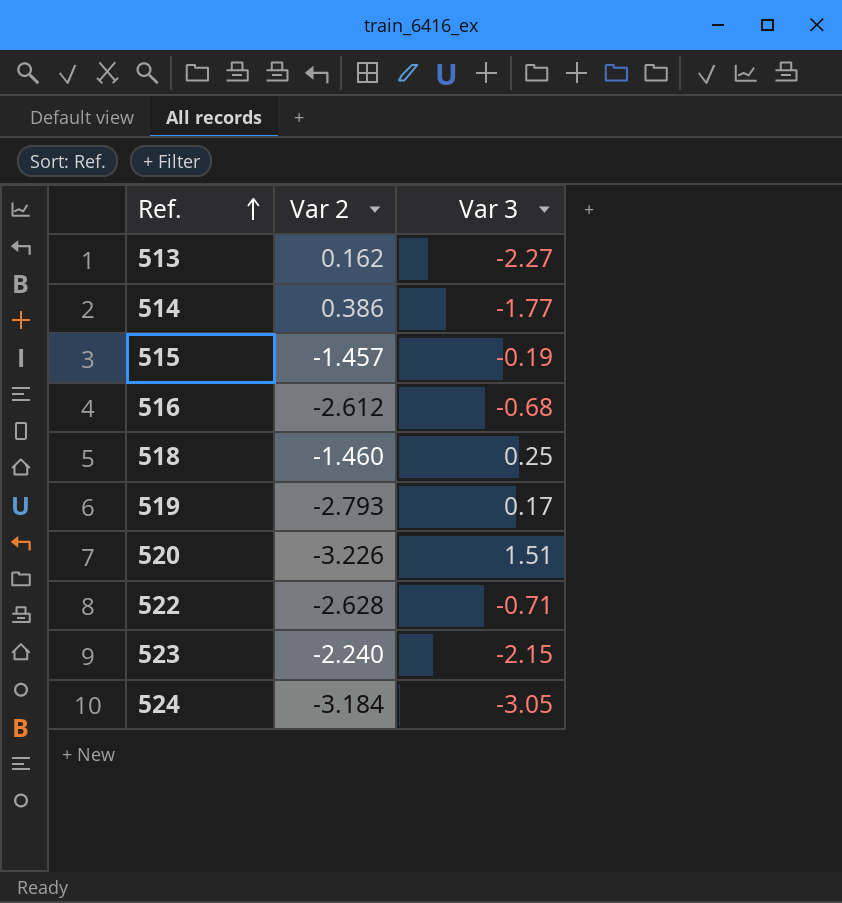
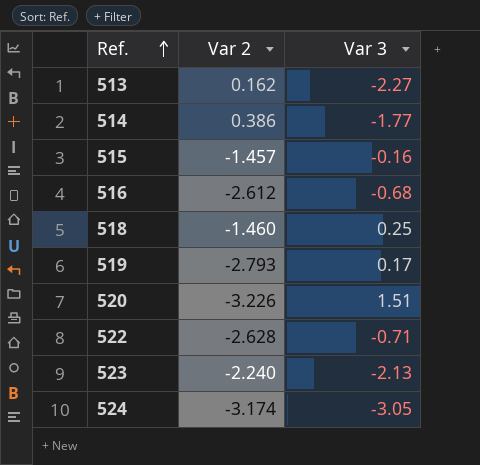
515 | Var 3: -0.19 -> -0.16
523 | Var 3: -2.15 -> -2.13
524 | Var 2: -3.184 -> -3.174

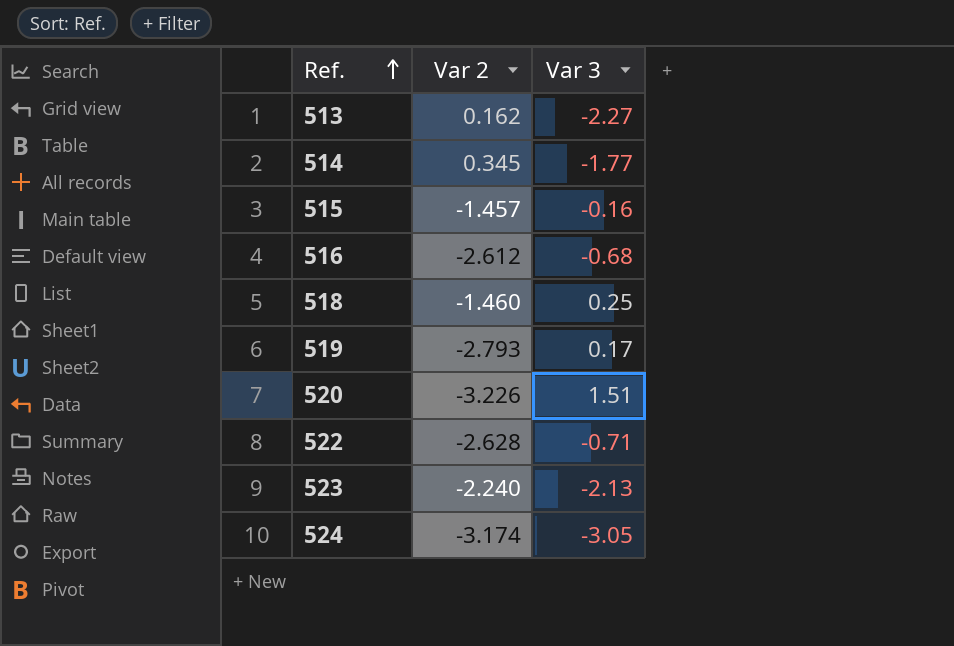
514 | Var 2: 0.386 -> 0.345

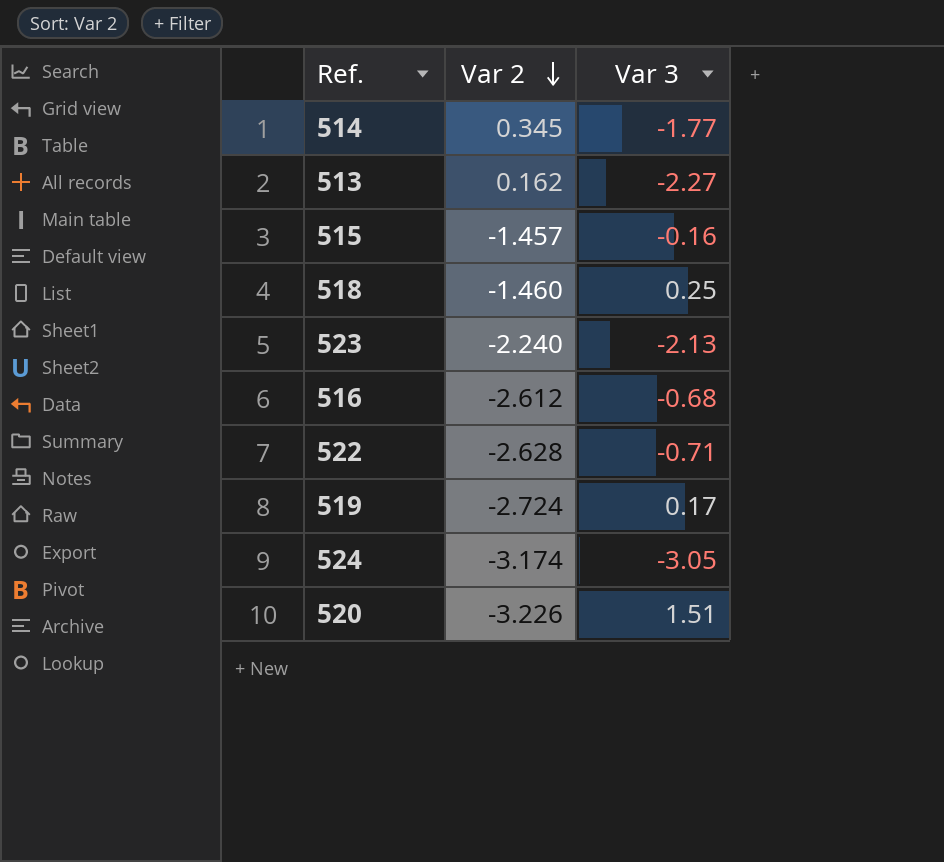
row order: Ref. ascending -> Var 2 descending
519 | Var 2: -2.793 -> -2.724

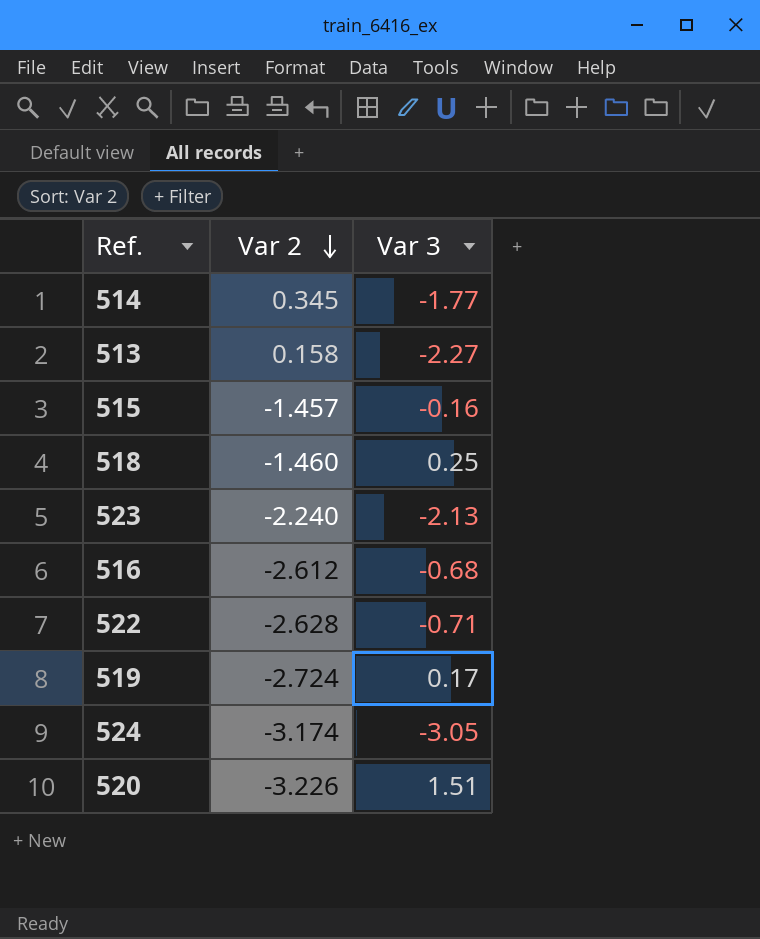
513 | Var 2: 0.162 -> 0.158

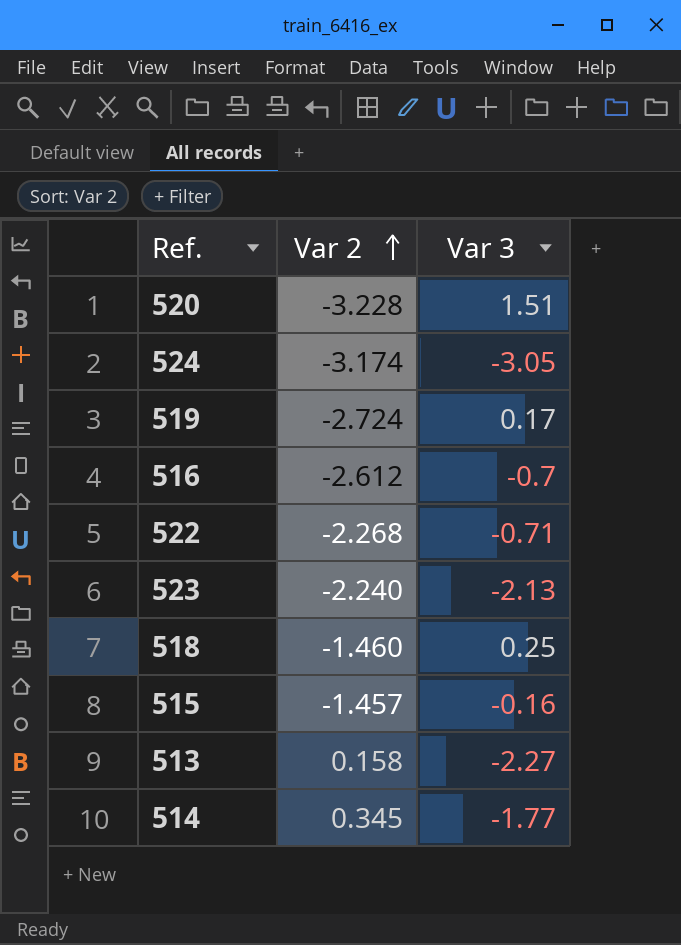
row order: Var 2 descending -> Var 2 ascending
520 | Var 2: -3.226 -> -3.228
516 | Var 3: -0.68 -> -0.7
522 | Var 2: -2.628 -> -2.268

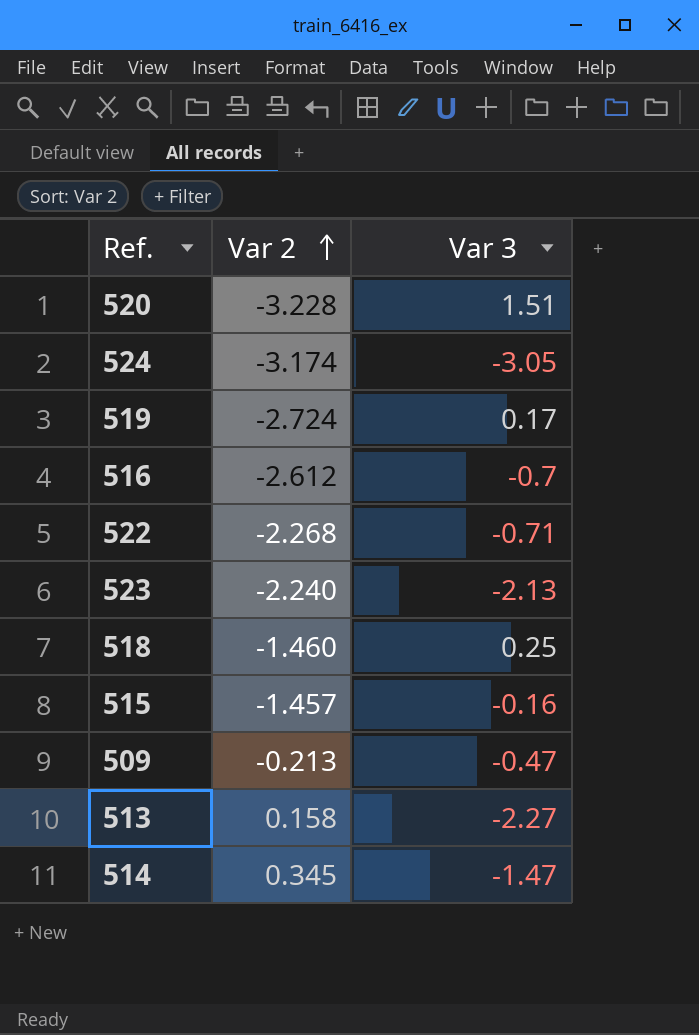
row 509: none -> -0.213 | -0.47
514 | Var 3: -1.77 -> -1.47

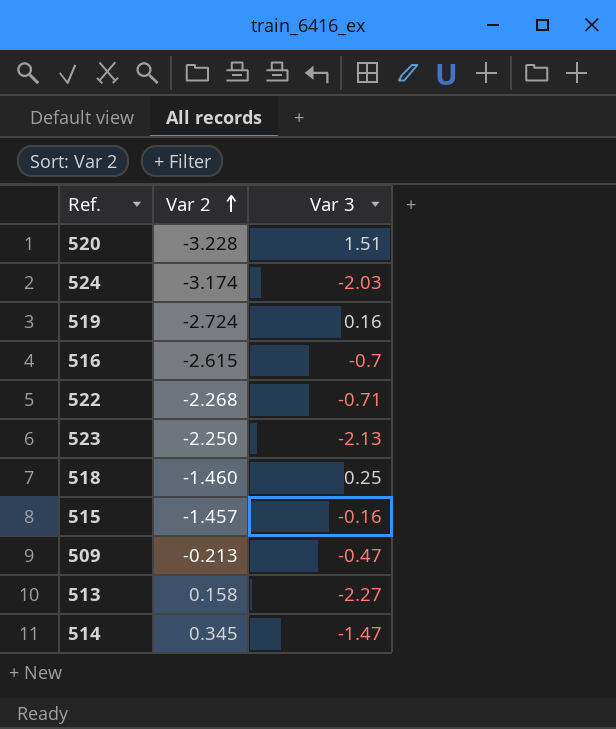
524 | Var 3: -3.05 -> -2.03
519 | Var 3: 0.17 -> 0.16
516 | Var 2: -2.612 -> -2.615
523 | Var 2: -2.240 -> -2.250

